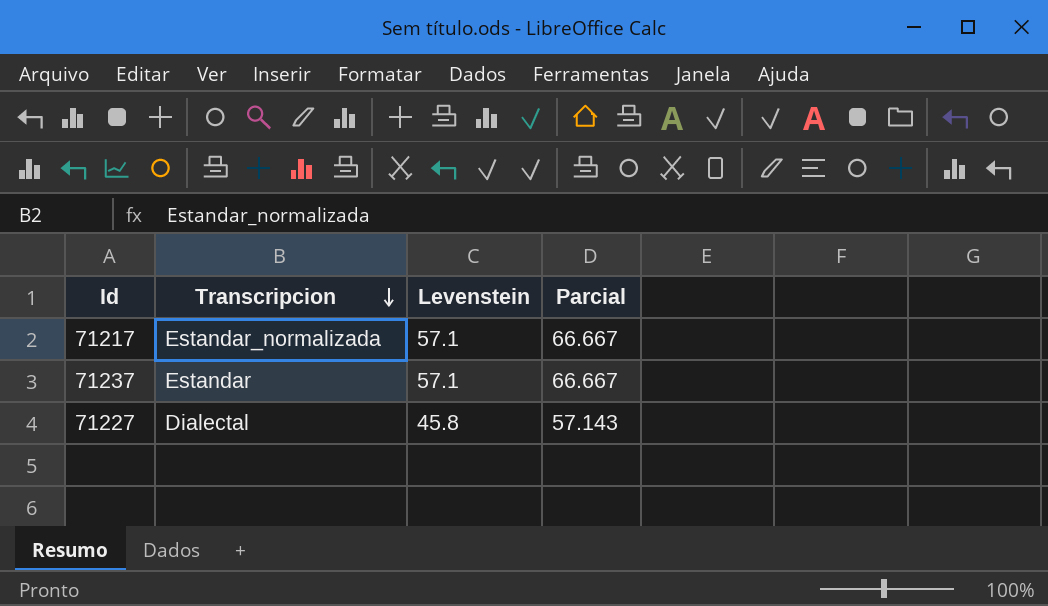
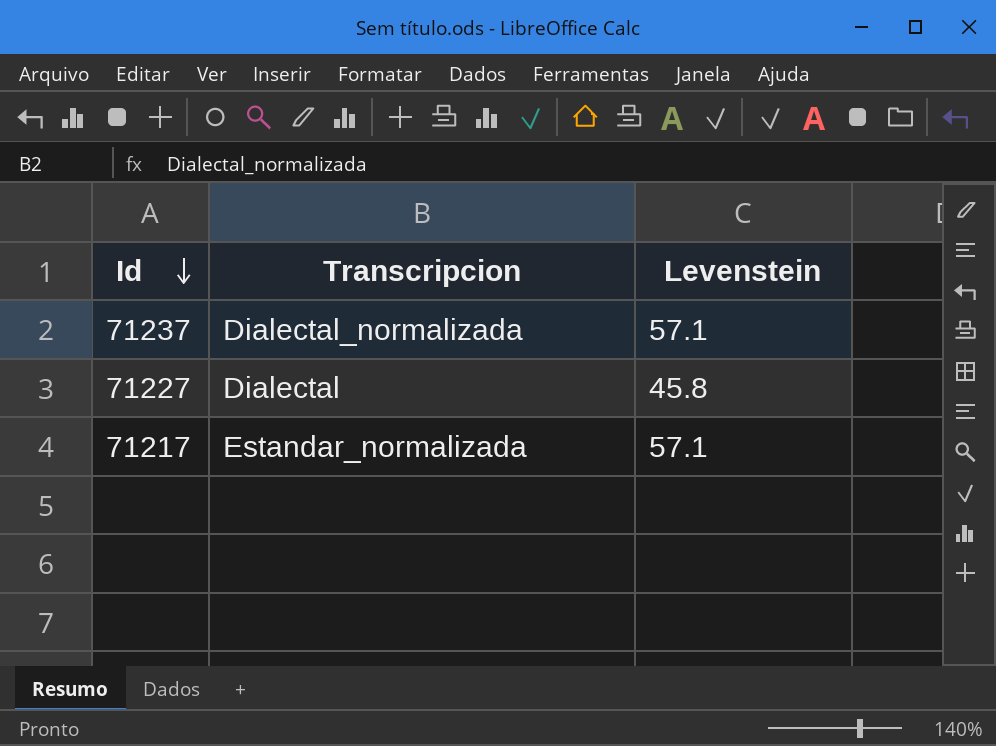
row order: Transcripcion descending -> Id descending
column Parcial | position: 4 -> none
71237 | Transcripcion: Estandar -> Dialectal_normalizada

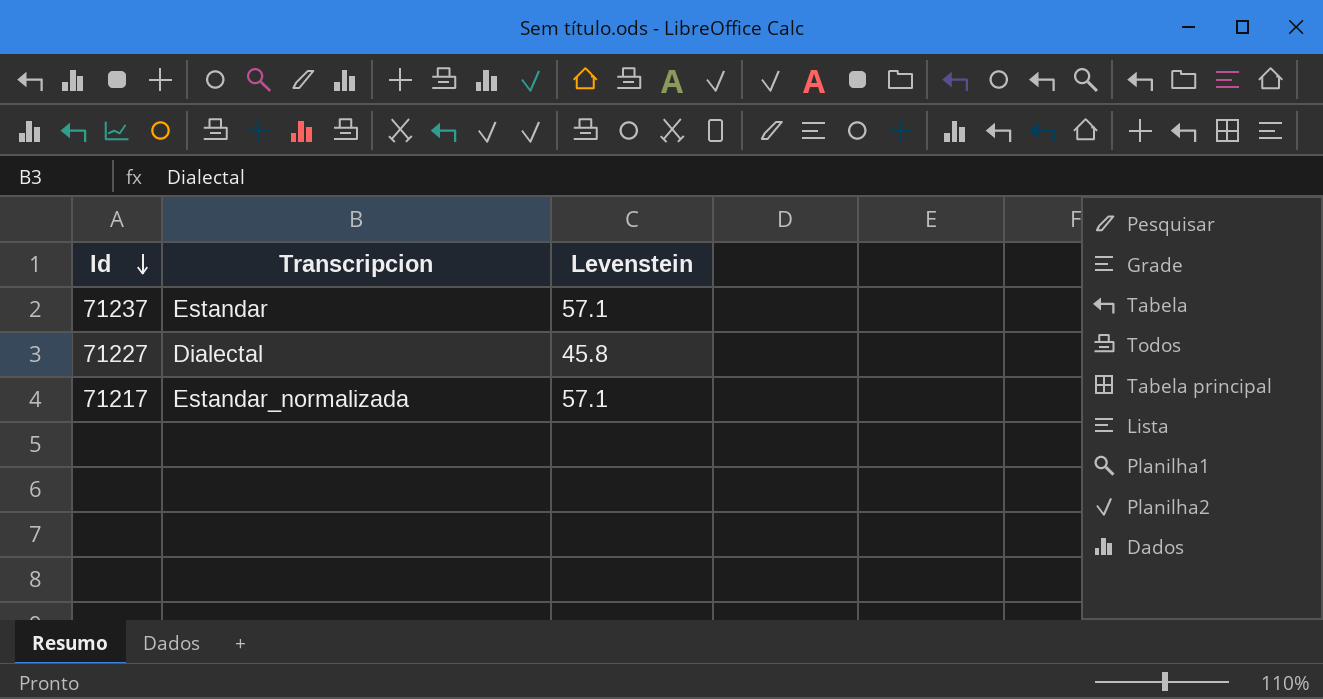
71237 | Transcripcion: Dialectal_normalizada -> Estandar

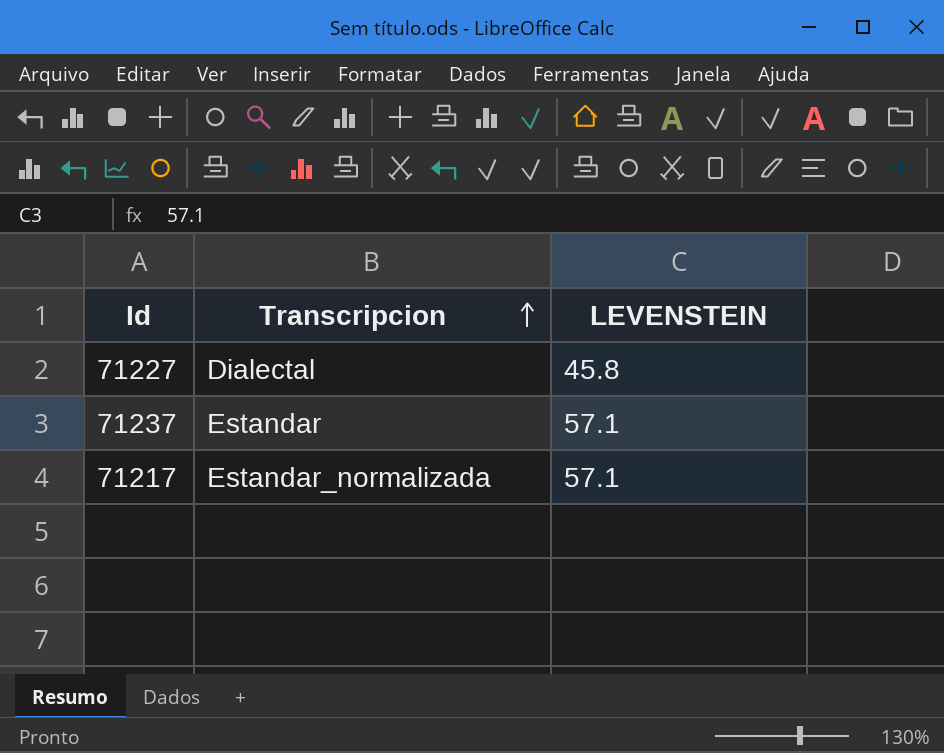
row order: Id descending -> Transcripcion ascending
column name: Levenstein -> LEVENSTEIN

